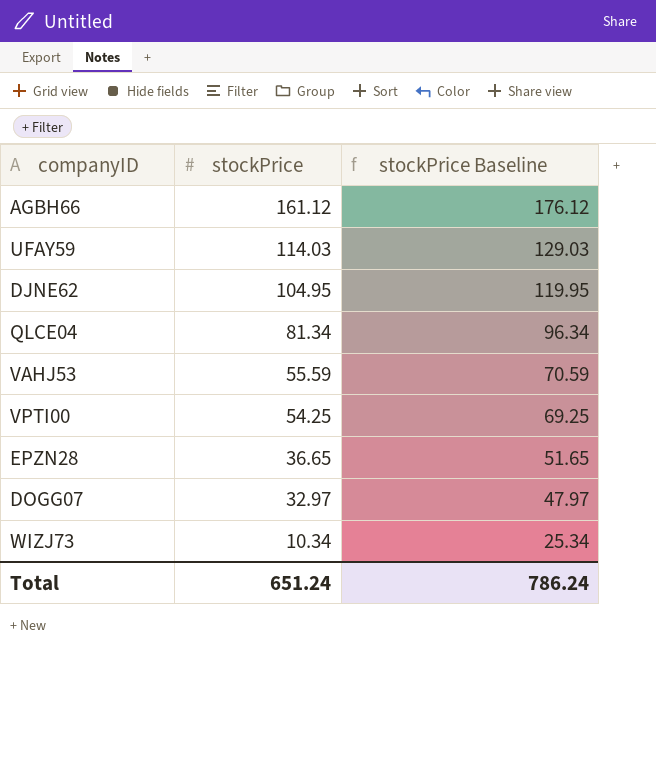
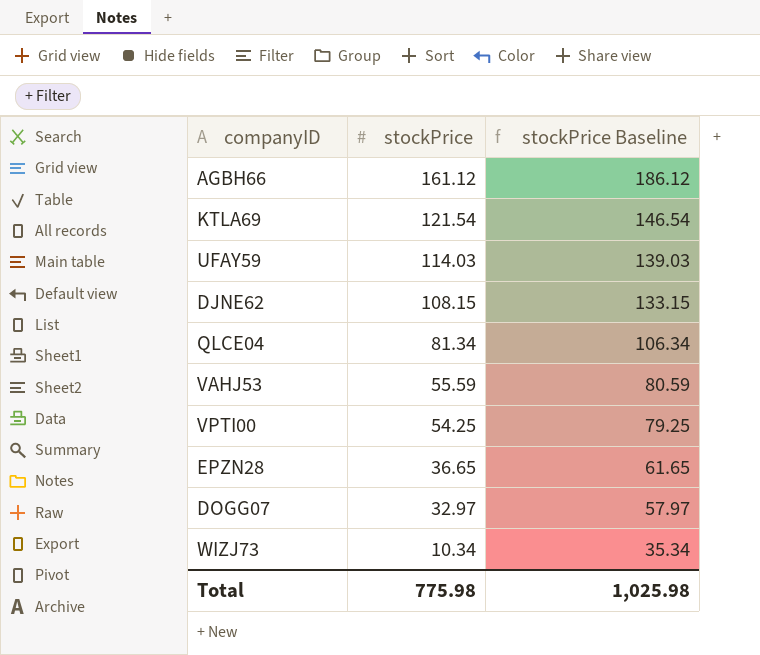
column stockPrice Baseline | formula: [stockPrice] + 15 -> [stockPrice] + 25
row KTLA69: none -> 121.54 | 146.54
DJNE62 | stockPrice: 104.95 -> 108.15
Total | stockPrice: 651.24 -> 775.98
Total | stockPrice Baseline: 786.24 -> 1,025.98

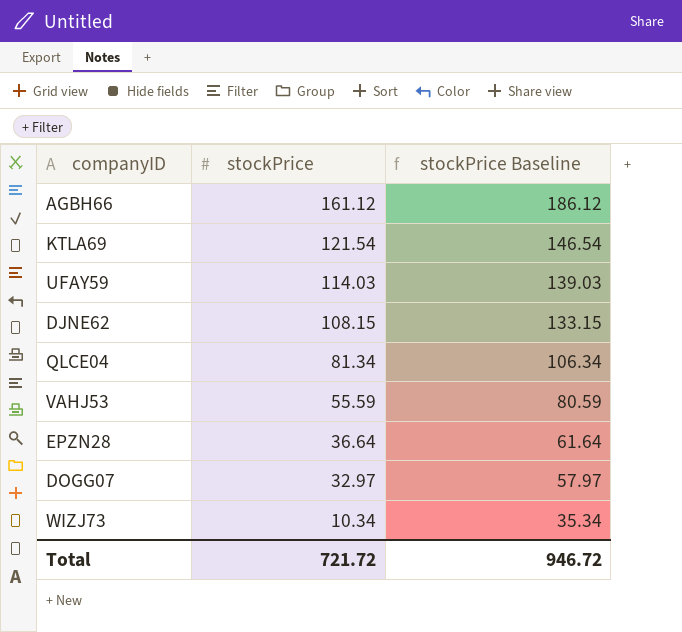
row VPTI00: 54.25 | 79.25 -> none
EPZN28 | stockPrice: 36.65 -> 36.64
EPZN28 | stockPrice Baseline: 61.65 -> 61.64
Total | stockPrice: 775.98 -> 721.72
Total | stockPrice Baseline: 1,025.98 -> 946.72

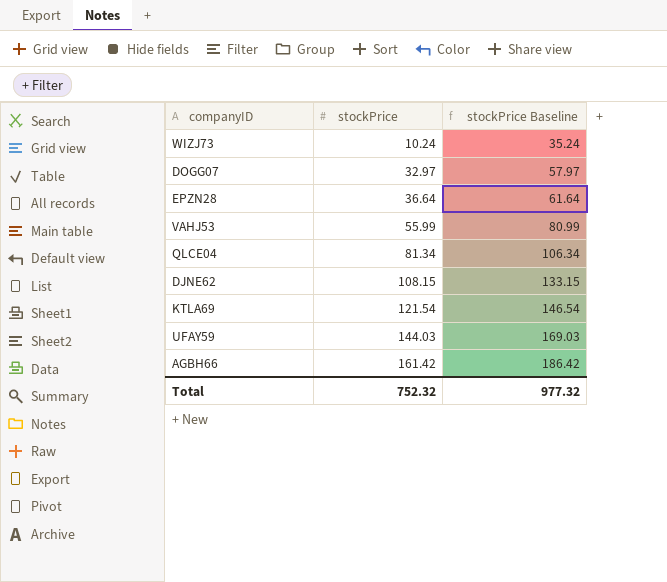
row order: stockPrice descending -> stockPrice ascending
WIZJ73 | stockPrice: 10.34 -> 10.24
WIZJ73 | stockPrice Baseline: 35.34 -> 35.24
VAHJ53 | stockPrice: 55.59 -> 55.99
VAHJ53 | stockPrice Baseline: 80.59 -> 80.99
UFAY59 | stockPrice: 114.03 -> 144.03
UFAY59 | stockPrice Baseline: 139.03 -> 169.03
AGBH66 | stockPrice: 161.12 -> 161.42
AGBH66 | stockPrice Baseline: 186.12 -> 186.42
Total | stockPrice: 721.72 -> 752.32
Total | stockPrice Baseline: 946.72 -> 977.32

